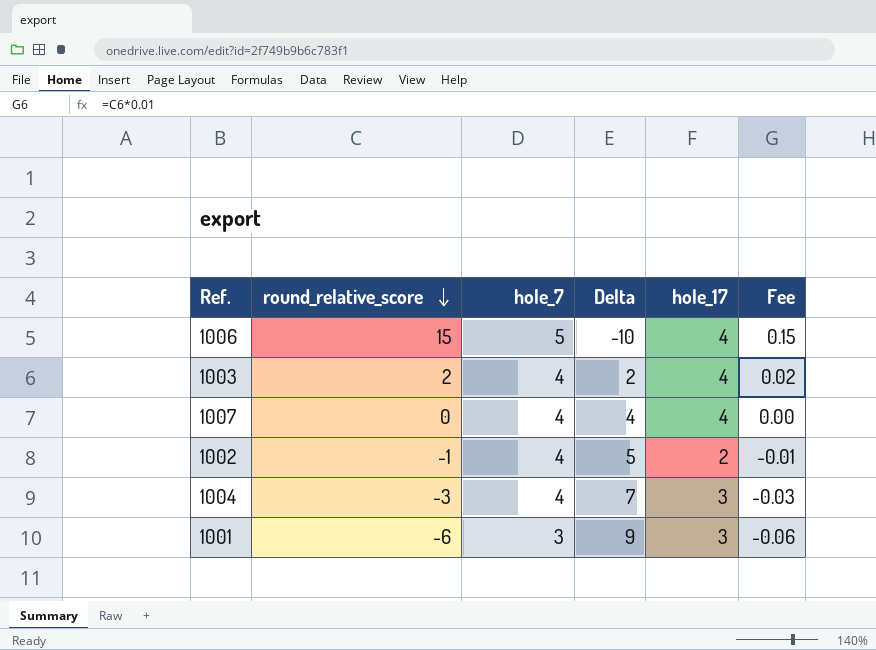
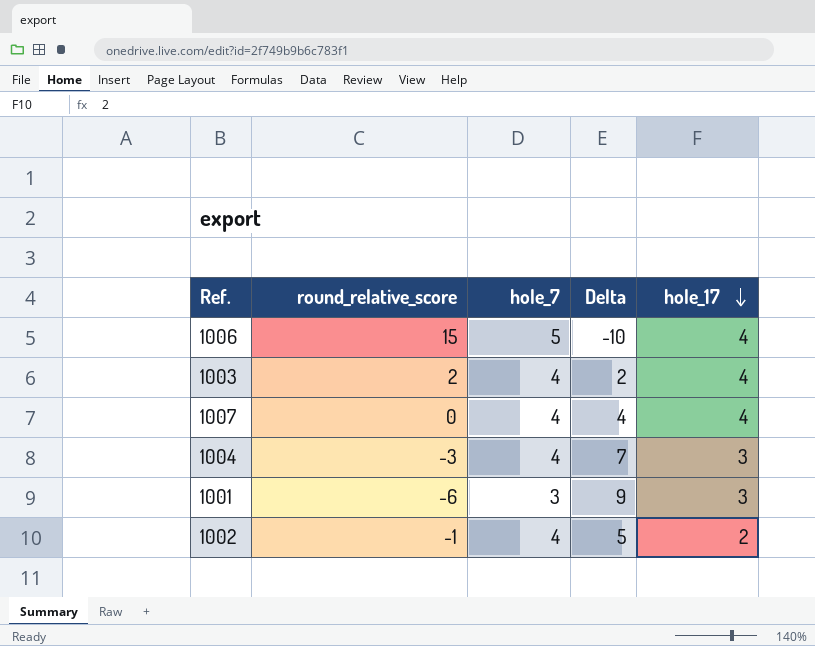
row order: round_relative_score descending -> hole_17 descending
column Fee | formula: [round_relative_score] * 0.01 -> none

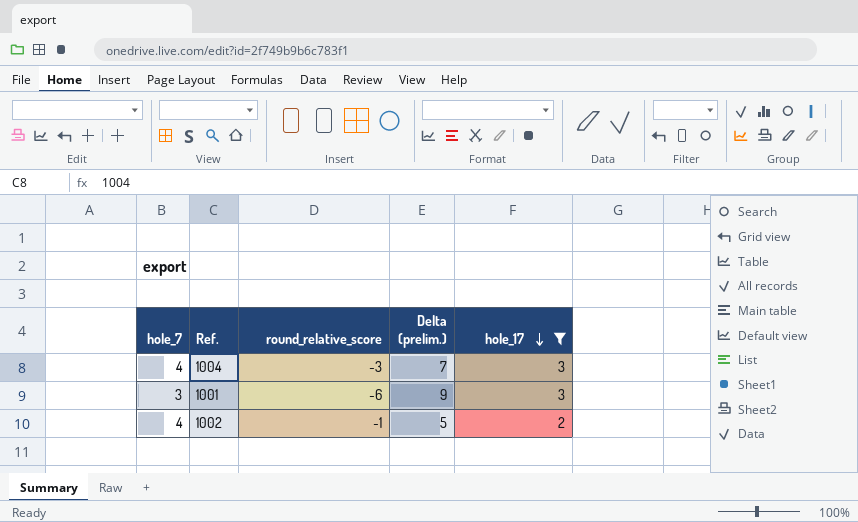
filter: none -> hole_17 != 4
column hole_7 | position: 3 -> 1
column name: Delta -> Delta (prelim.)

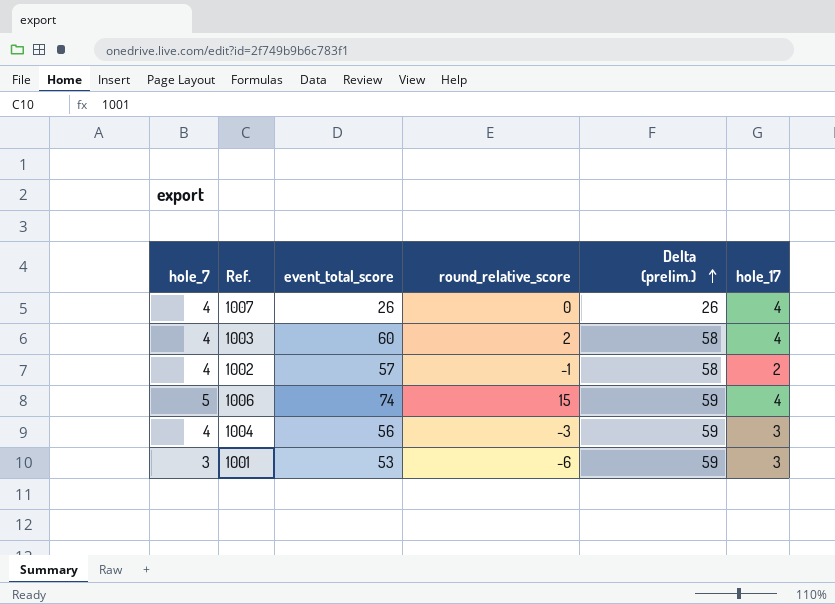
filter: hole_17 != 4 -> none
row order: hole_17 descending -> Delta (prelim.) ascending
column event_total_score | position: none -> 3
column Delta (prelim.) | formula: [hole_7] - [round_relative_score] -> [event_total_score] - [round_relative_score]

